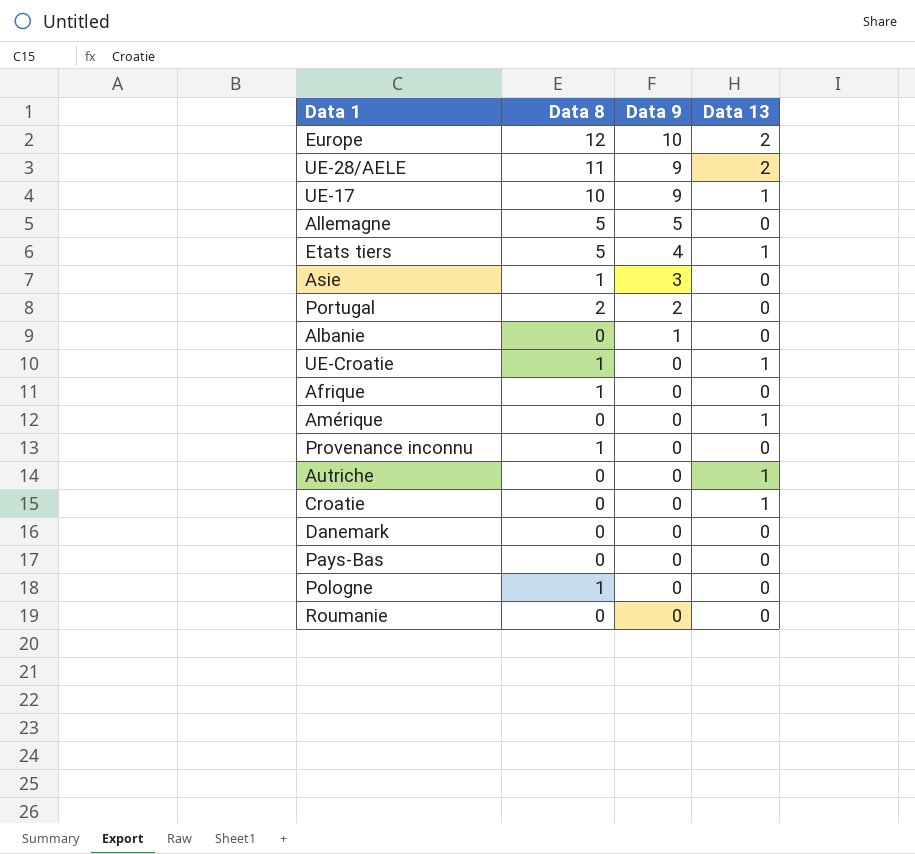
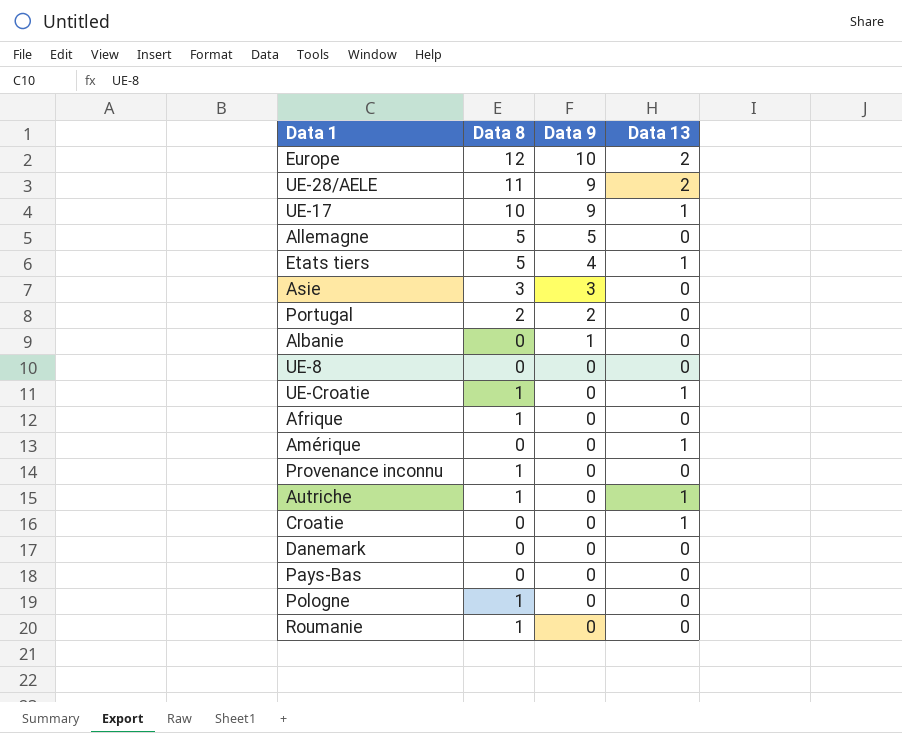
Asie | Data 8: 1 -> 3
row UE-8: none -> 0 | 0 | 0
Autriche | Data 8: 0 -> 1
Roumanie | Data 8: 0 -> 1

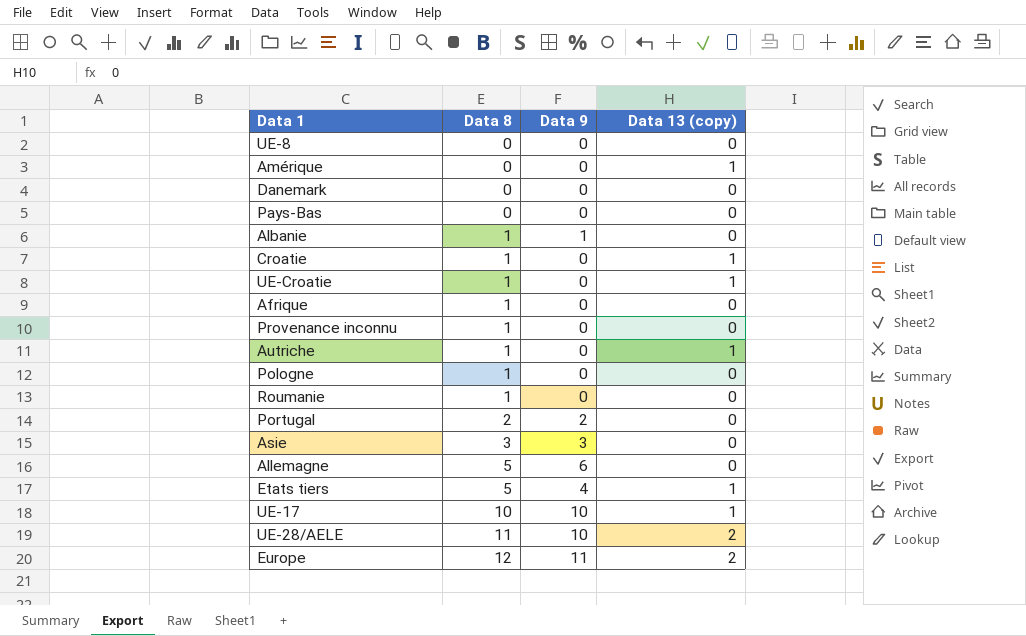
row order: Data 9 descending -> Data 8 ascending
column name: Data 13 -> Data 13 (copy)
Albanie | Data 8: 0 -> 1
Croatie | Data 8: 0 -> 1
Allemagne | Data 9: 5 -> 6
UE-17 | Data 9: 9 -> 10
UE-28/AELE | Data 9: 9 -> 10
Europe | Data 9: 10 -> 11

